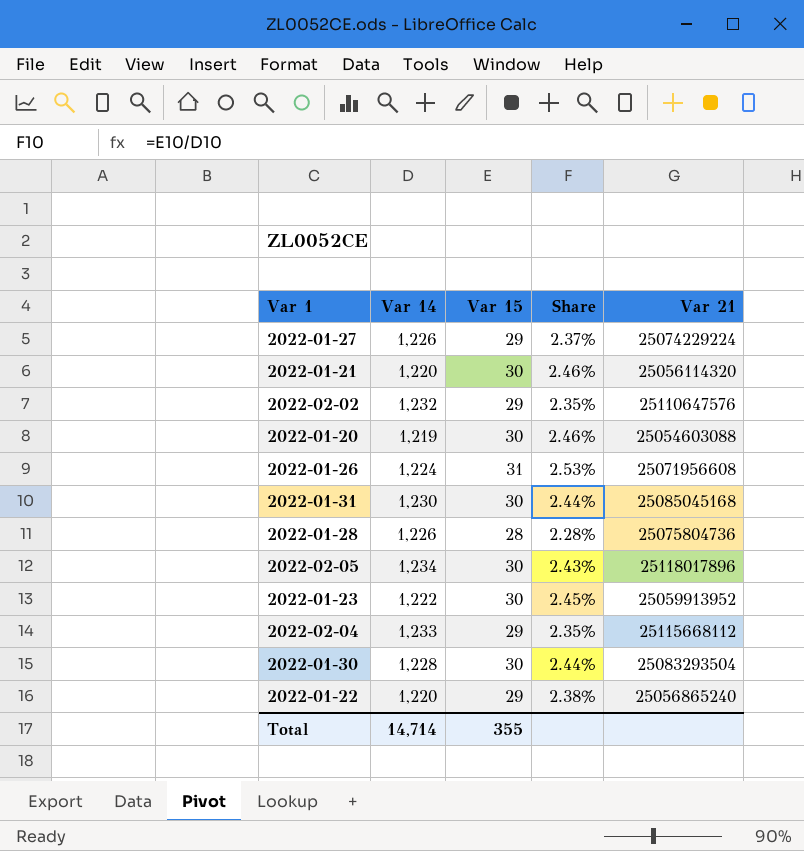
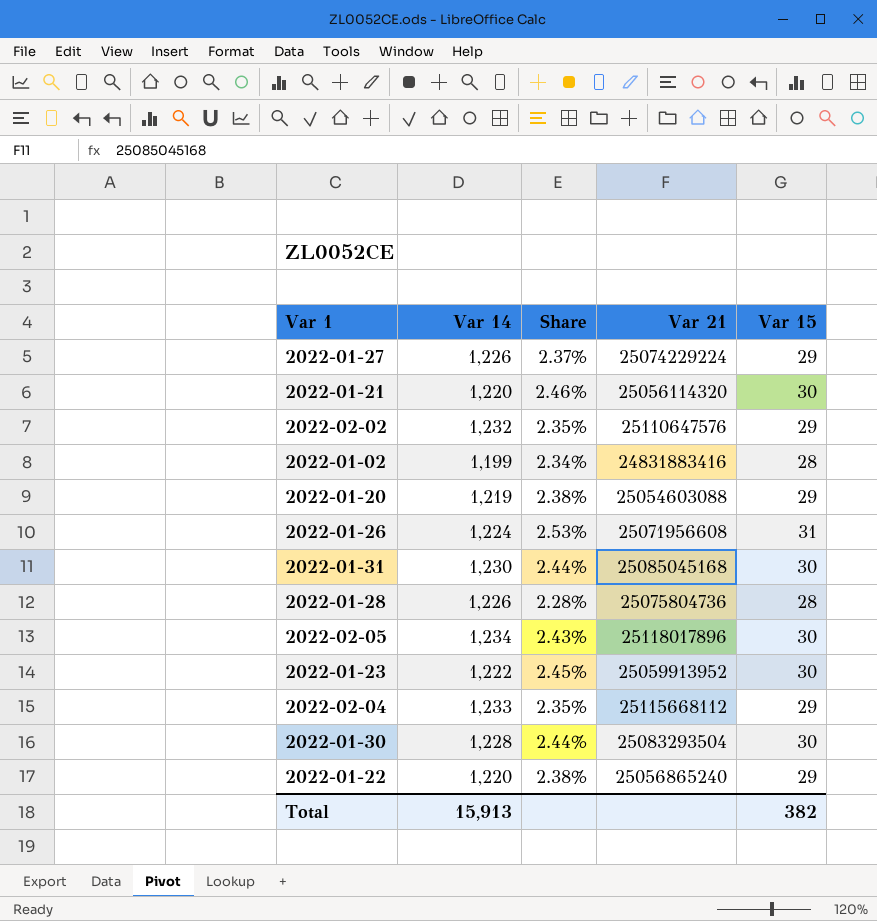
column Var 15 | position: 3 -> 5
row 2022-01-02: none -> 1,199 | 2.34% | 24831883416 | 28
2022-01-20 | Share: 2.46% -> 2.38%
2022-01-20 | Var 15: 30 -> 29
Total | Var 14: 14,714 -> 15,913
Total | Var 15: 355 -> 382

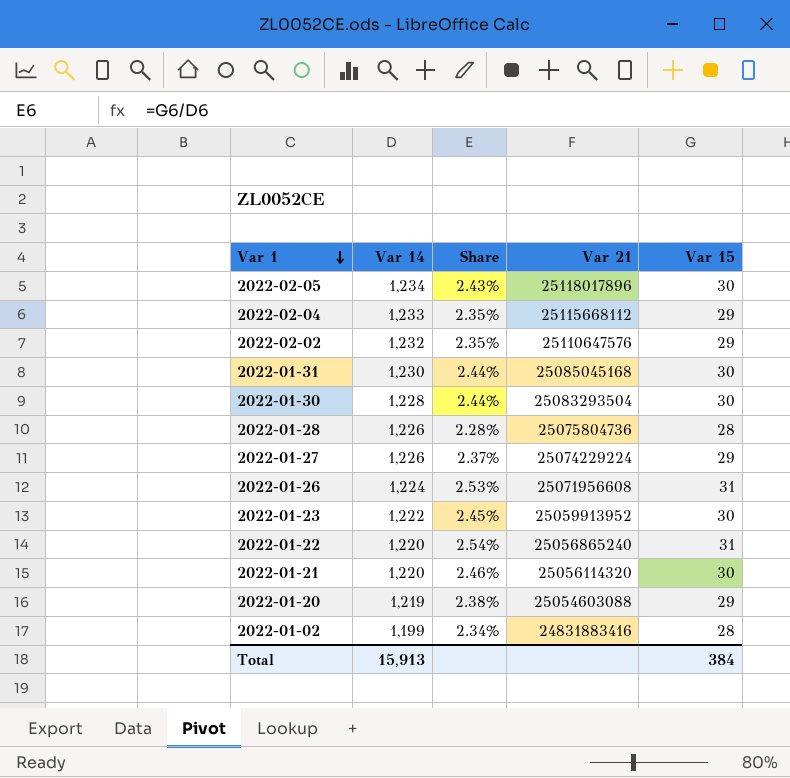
row order: none -> Var 1 descending
2022-01-22 | Share: 2.38% -> 2.54%
2022-01-22 | Var 15: 29 -> 31
Total | Var 15: 382 -> 384

